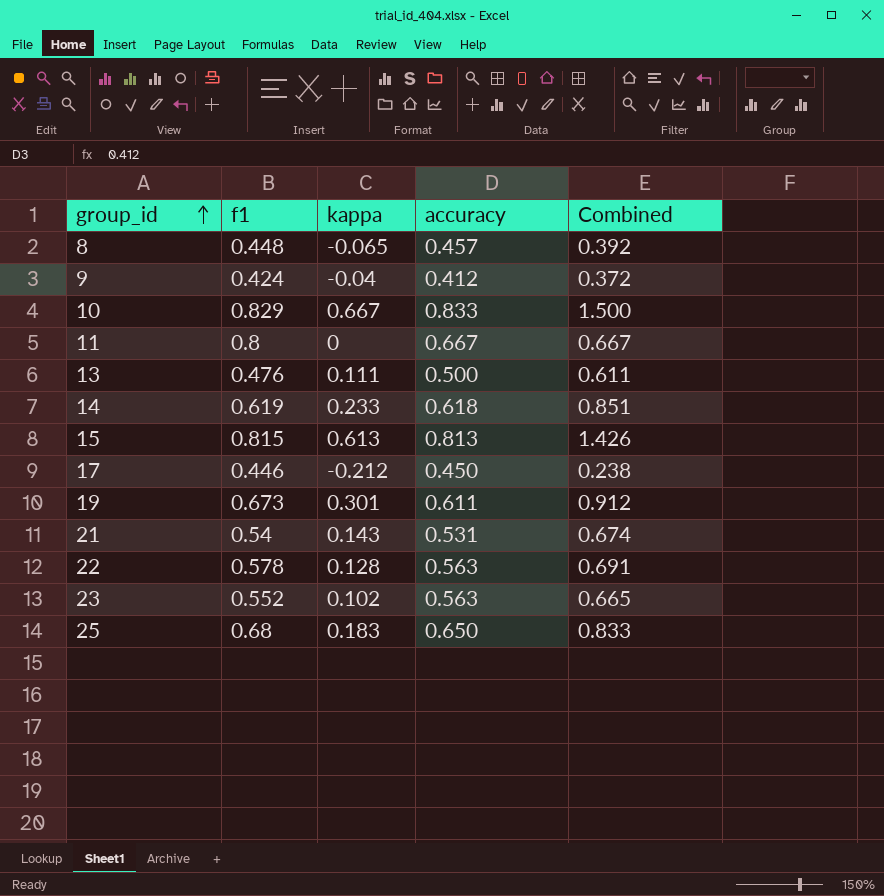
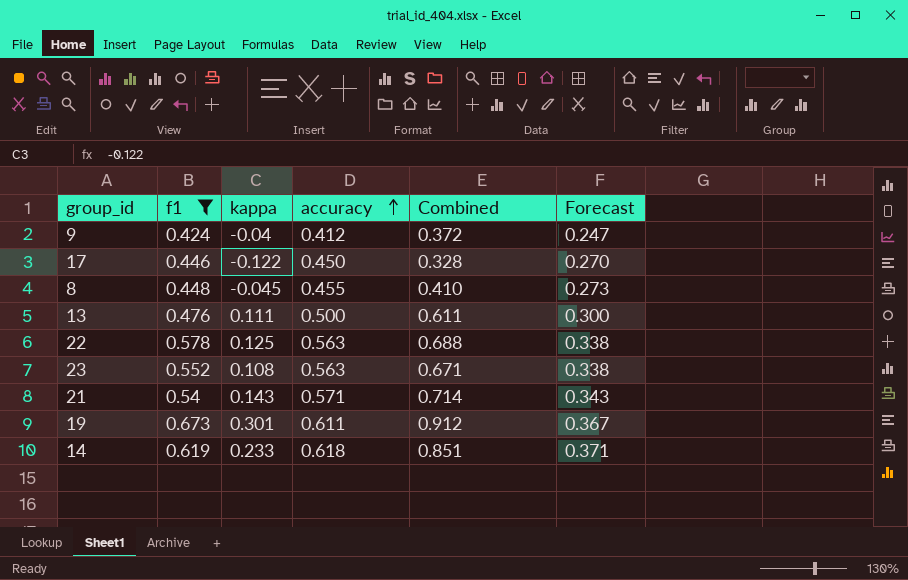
filter: none -> f1 <= 0.673
row order: group_id ascending -> accuracy ascending
column Forecast | formula: none -> [accuracy] * 0.6
17 | kappa: -0.212 -> -0.122
17 | Combined: 0.238 -> 0.328
8 | kappa: -0.065 -> -0.045
8 | accuracy: 0.457 -> 0.455
8 | Combined: 0.392 -> 0.410
22 | kappa: 0.128 -> 0.125
22 | Combined: 0.691 -> 0.688
23 | kappa: 0.102 -> 0.108
23 | Combined: 0.665 -> 0.671
21 | accuracy: 0.531 -> 0.571
21 | Combined: 0.674 -> 0.714

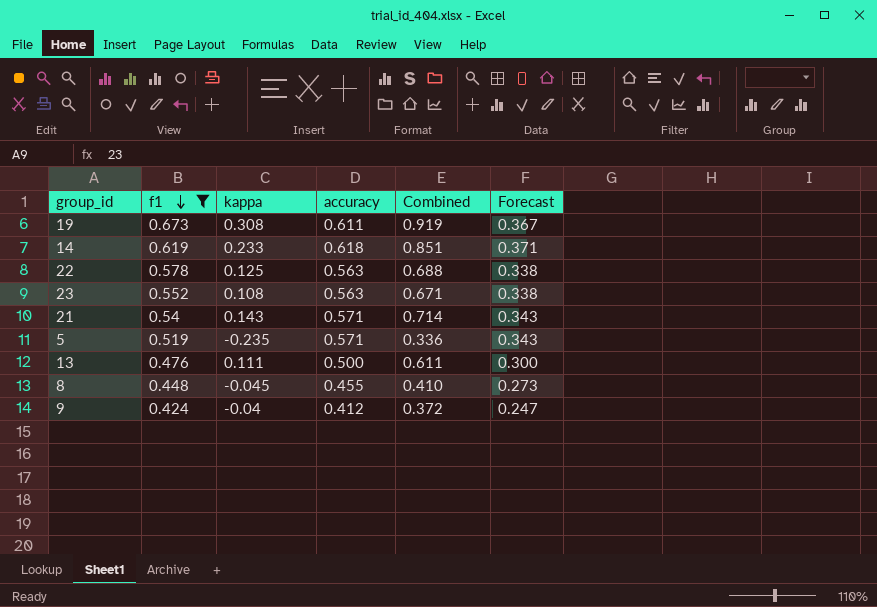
row order: accuracy ascending -> f1 descending
row 17: 0.446 | -0.122 | 0.450 | 0.328 | 0.270 -> none
19 | kappa: 0.301 -> 0.308
19 | Combined: 0.912 -> 0.919
row 5: none -> 0.519 | -0.235 | 0.571 | 0.336 | 0.343

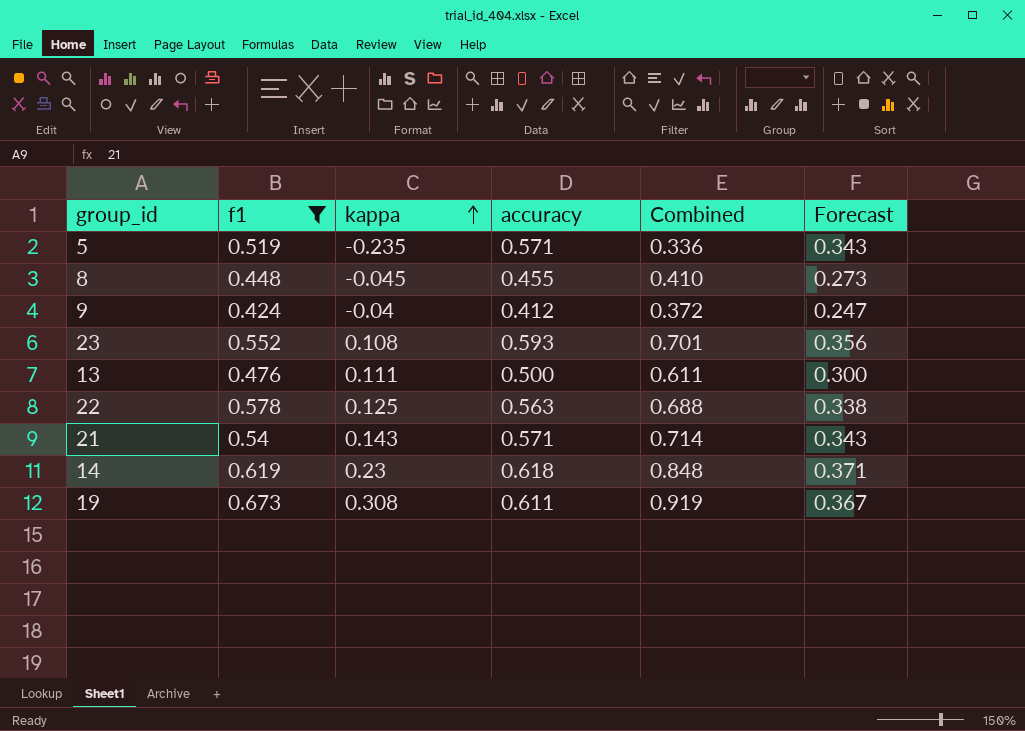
row order: f1 descending -> kappa ascending
23 | accuracy: 0.563 -> 0.593
23 | Combined: 0.671 -> 0.701
23 | Forecast: 0.338 -> 0.356
14 | kappa: 0.233 -> 0.23
14 | Combined: 0.851 -> 0.848

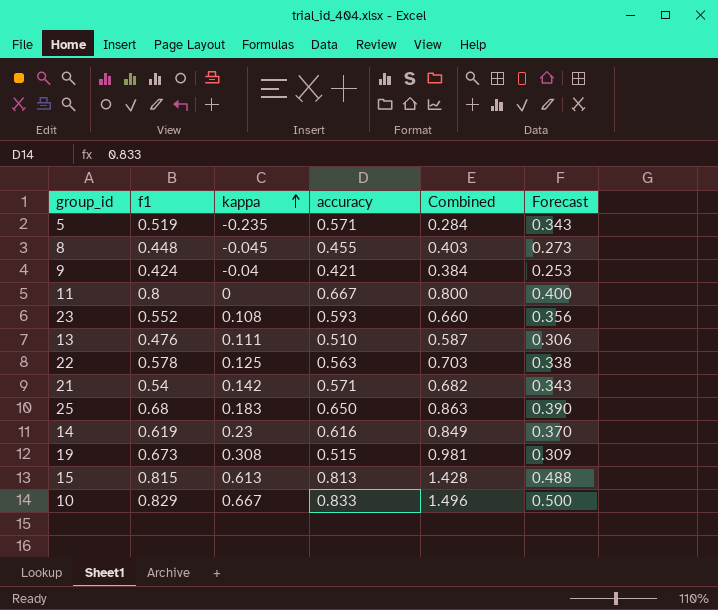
filter: f1 <= 0.673 -> none
column Combined | formula: [kappa] + [accuracy] -> [f1] + [kappa]
9 | accuracy: 0.412 -> 0.421
9 | Forecast: 0.247 -> 0.253
13 | accuracy: 0.500 -> 0.510
13 | Forecast: 0.300 -> 0.306
21 | kappa: 0.143 -> 0.142
14 | accuracy: 0.618 -> 0.616
14 | Forecast: 0.371 -> 0.370
19 | accuracy: 0.611 -> 0.515
19 | Forecast: 0.367 -> 0.309

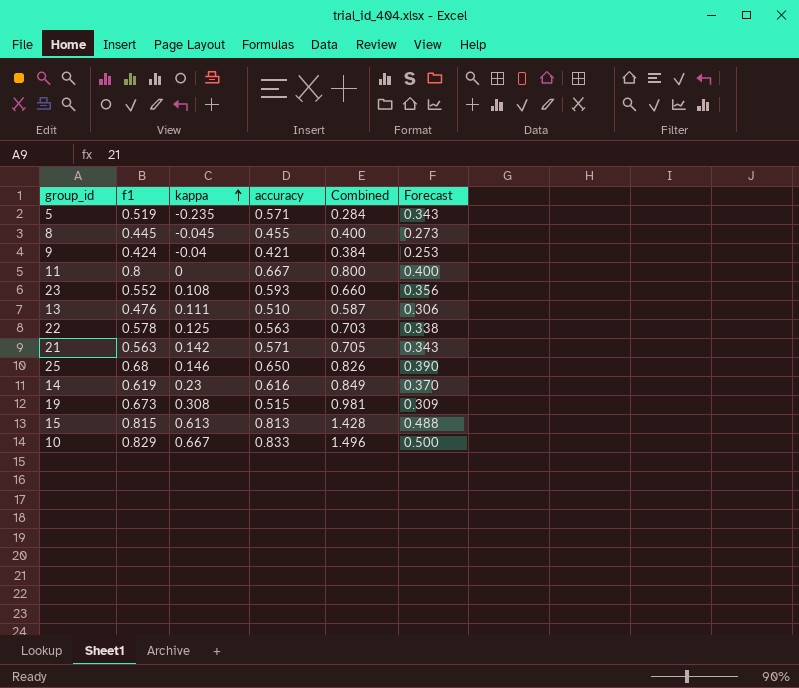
8 | f1: 0.448 -> 0.445
8 | Combined: 0.403 -> 0.400
21 | f1: 0.54 -> 0.563
21 | Combined: 0.682 -> 0.705
25 | kappa: 0.183 -> 0.146
25 | Combined: 0.863 -> 0.826

